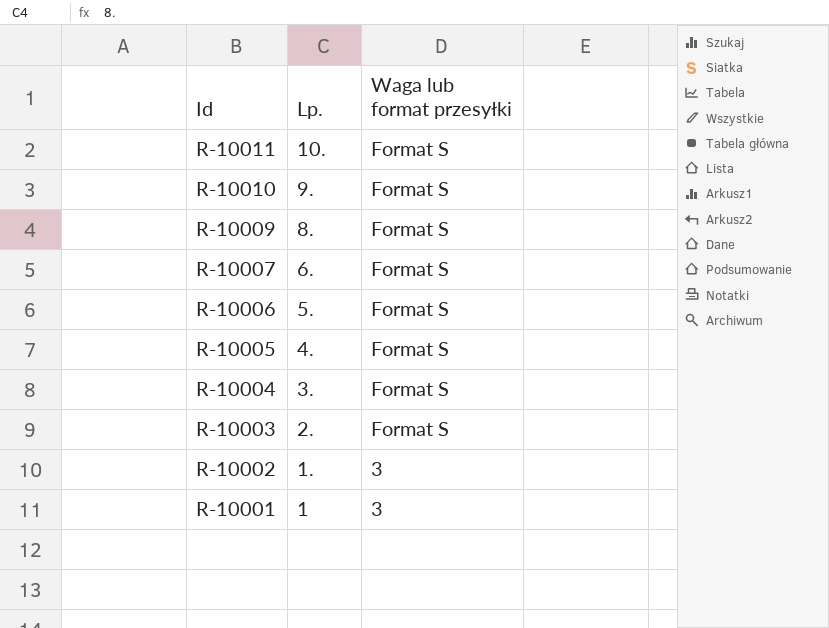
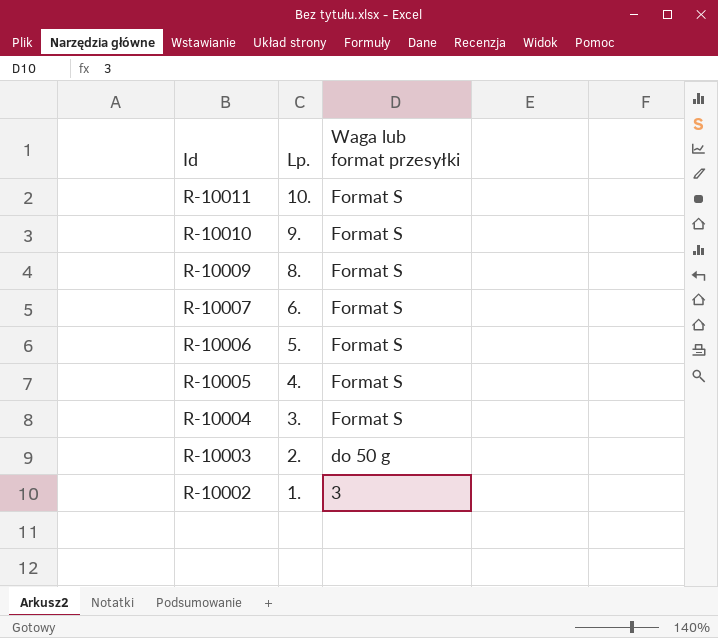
row R-10001: 1 | 3 -> none
R-10003 | Waga lub format przesyłki: Format S -> do 50 g

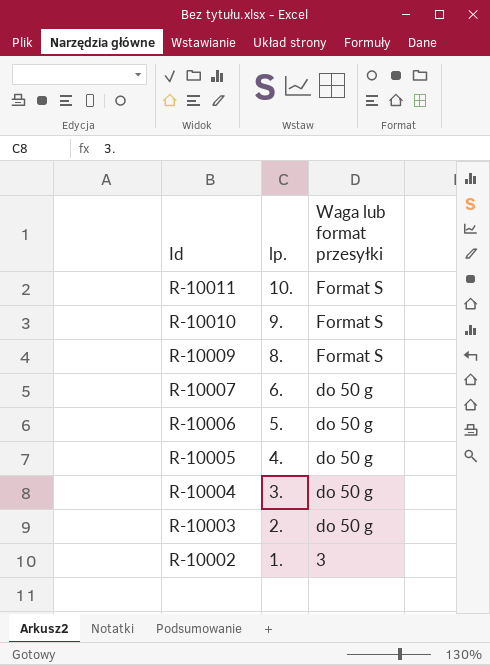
column name: Lp. -> lp.
R-10007 | Waga lub format przesyłki: Format S -> do 50 g
R-10006 | Waga lub format przesyłki: Format S -> do 50 g
R-10005 | Waga lub format przesyłki: Format S -> do 50 g
R-10004 | Waga lub format przesyłki: Format S -> do 50 g

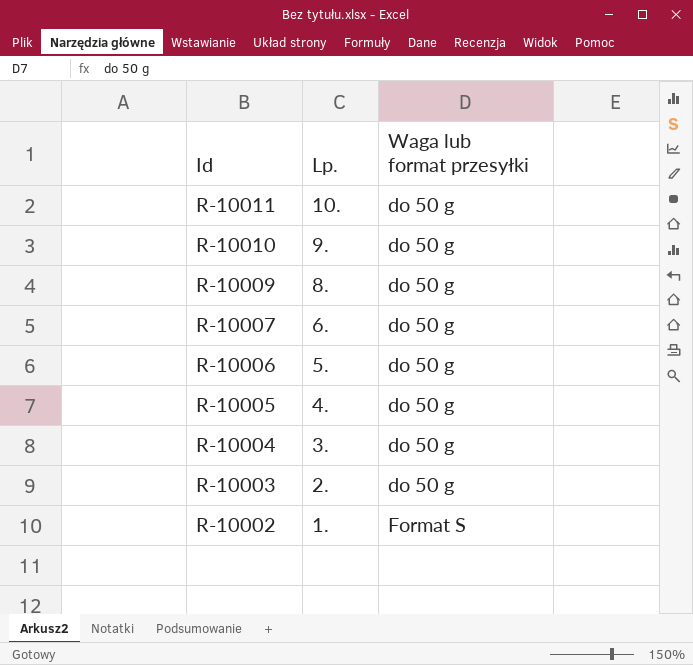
column name: lp. -> Lp.
R-10011 | Waga lub format przesyłki: Format S -> do 50 g
R-10010 | Waga lub format przesyłki: Format S -> do 50 g
R-10009 | Waga lub format przesyłki: Format S -> do 50 g
R-10002 | Waga lub format przesyłki: 3 -> Format S

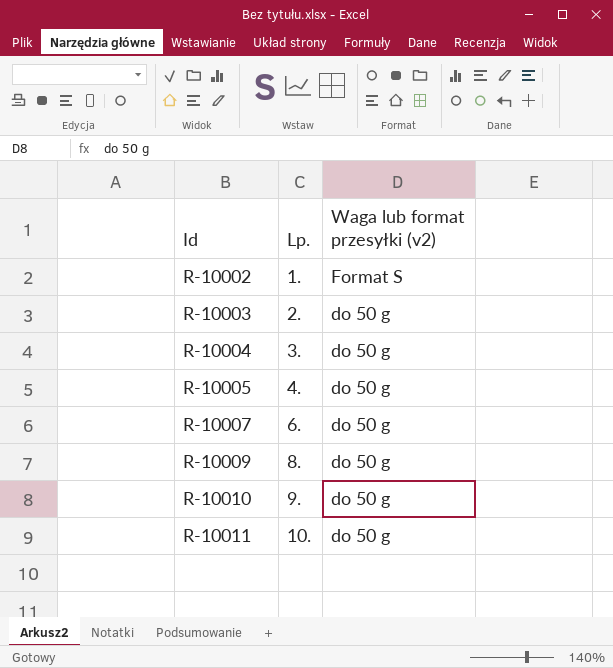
row order: Id descending -> Id ascending
column name: Waga lub format przesyłki -> Waga lub format przesyłki (v2)
row R-10006: 5. | do 50 g -> none

